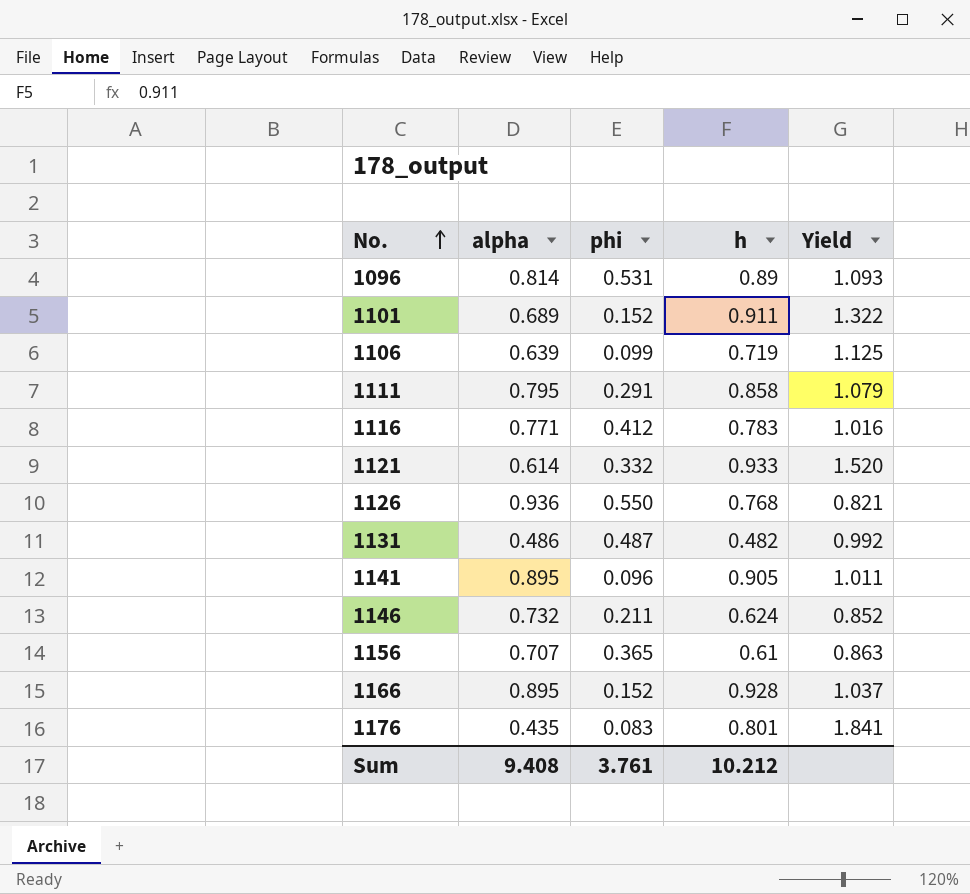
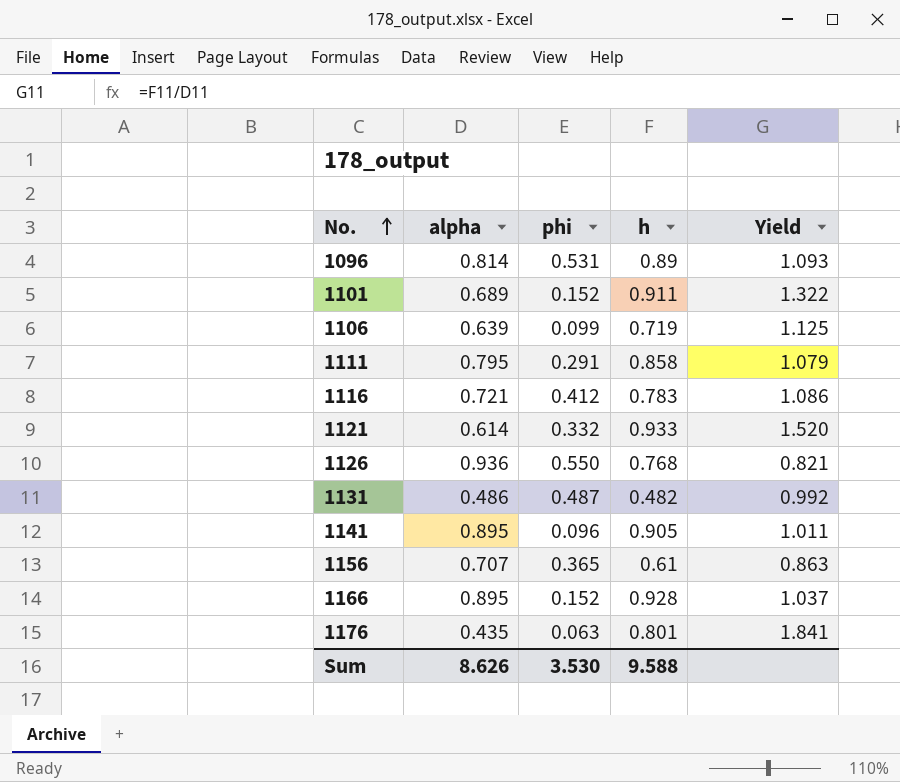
row 1146: 0.732 | 0.211 | 0.624 | 0.852 -> none
1116 | alpha: 0.771 -> 0.721
1116 | Yield: 1.016 -> 1.086
1176 | phi: 0.083 -> 0.063
Sum | alpha: 9.408 -> 8.626
Sum | phi: 3.761 -> 3.530
Sum | h: 10.212 -> 9.588

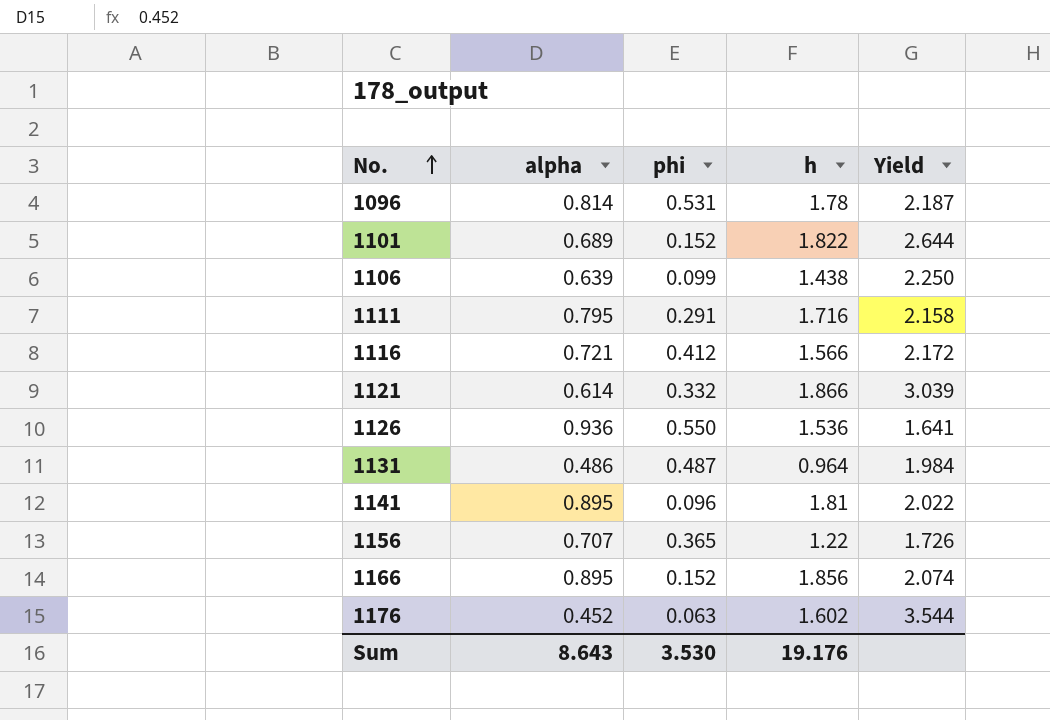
1096 | h: 0.89 -> 1.78
1096 | Yield: 1.093 -> 2.187
1101 | h: 0.911 -> 1.822
1101 | Yield: 1.322 -> 2.644
1106 | h: 0.719 -> 1.438
1106 | Yield: 1.125 -> 2.250
1111 | h: 0.858 -> 1.716
1111 | Yield: 1.079 -> 2.158
1116 | h: 0.783 -> 1.566
1116 | Yield: 1.086 -> 2.172
1121 | h: 0.933 -> 1.866
1121 | Yield: 1.520 -> 3.039
1126 | h: 0.768 -> 1.536
1126 | Yield: 0.821 -> 1.641
1131 | h: 0.482 -> 0.964
1131 | Yield: 0.992 -> 1.984
1141 | h: 0.905 -> 1.81
1141 | Yield: 1.011 -> 2.022
1156 | h: 0.61 -> 1.22
1156 | Yield: 0.863 -> 1.726
1166 | h: 0.928 -> 1.856
1166 | Yield: 1.037 -> 2.074
1176 | alpha: 0.435 -> 0.452
1176 | h: 0.801 -> 1.602
1176 | Yield: 1.841 -> 3.544
Sum | alpha: 8.626 -> 8.643
Sum | h: 9.588 -> 19.176

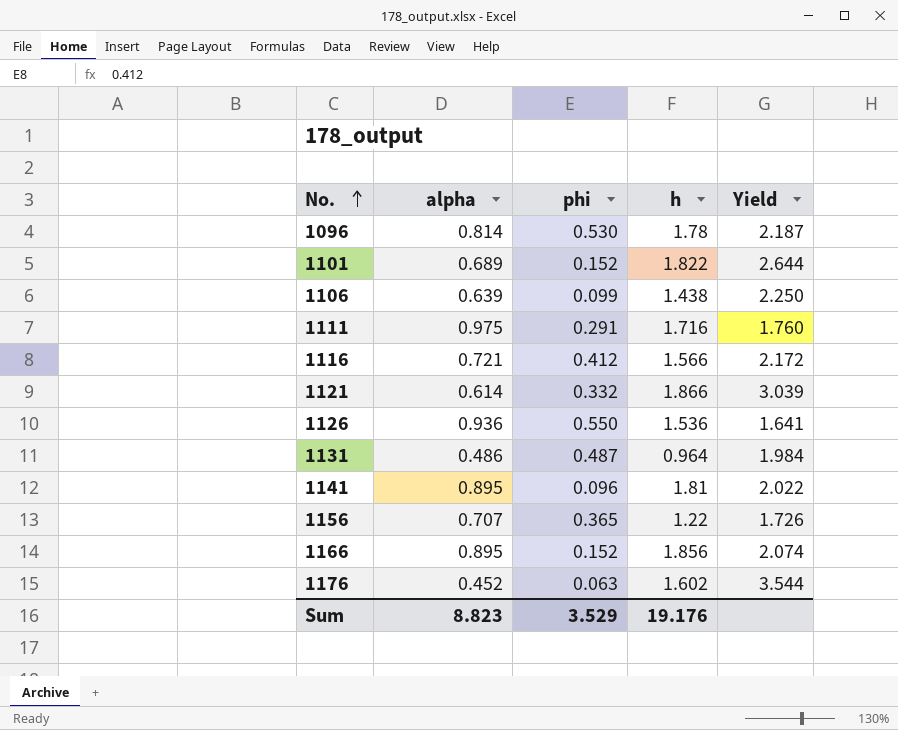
1096 | phi: 0.531 -> 0.530
1111 | alpha: 0.795 -> 0.975
1111 | Yield: 2.158 -> 1.760
Sum | alpha: 8.643 -> 8.823
Sum | phi: 3.530 -> 3.529

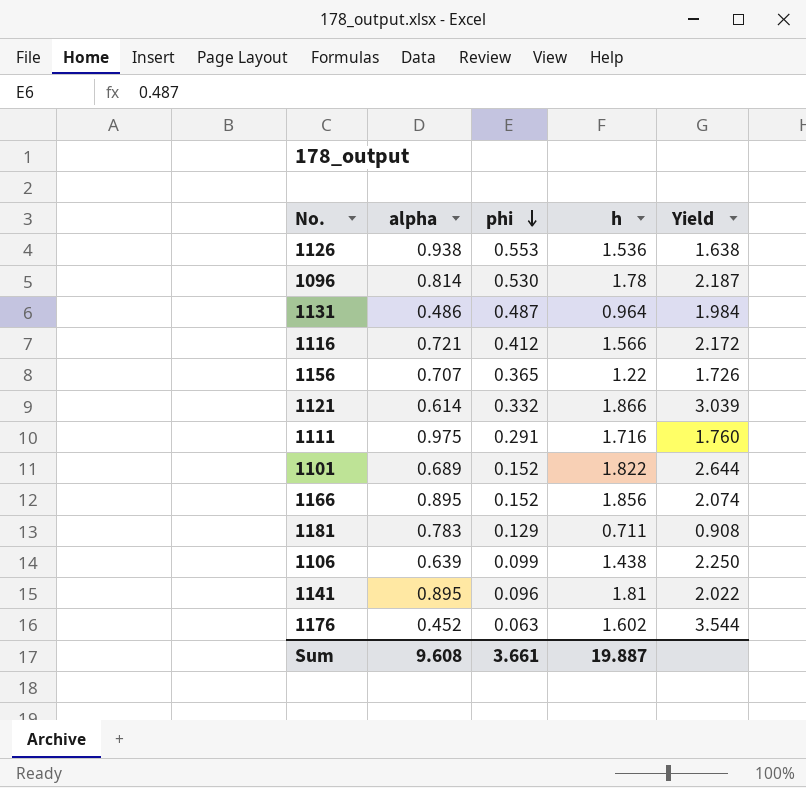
row order: No. ascending -> phi descending
1126 | alpha: 0.936 -> 0.938
1126 | phi: 0.550 -> 0.553
1126 | Yield: 1.641 -> 1.638
row 1181: none -> 0.783 | 0.129 | 0.711 | 0.908
Sum | alpha: 8.823 -> 9.608
Sum | phi: 3.529 -> 3.661
Sum | h: 19.176 -> 19.887

